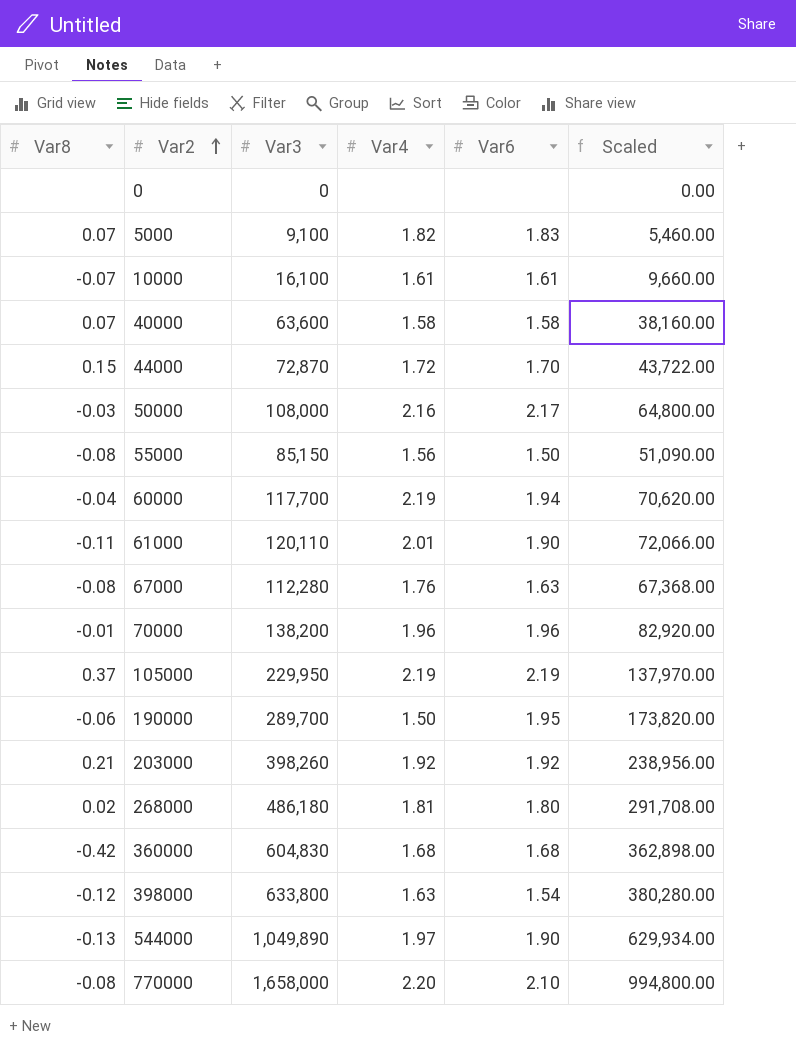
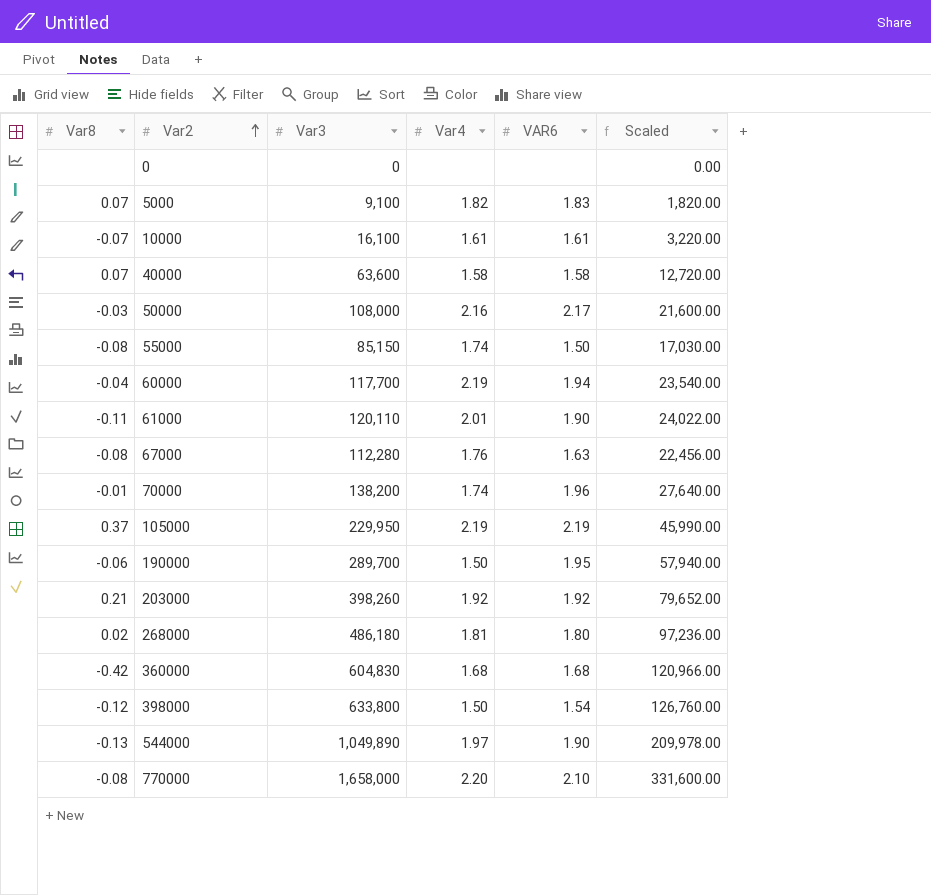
column name: Var6 -> VAR6
column Scaled | formula: [Var3] * 0.6 -> [Var3] * 0.2
row 44000: 0.15 | 72,870 | 1.72 | 1.70 | 43,722.00 -> none
55000 | Var4: 1.56 -> 1.74
70000 | Var4: 1.96 -> 1.74
398000 | Var4: 1.63 -> 1.50

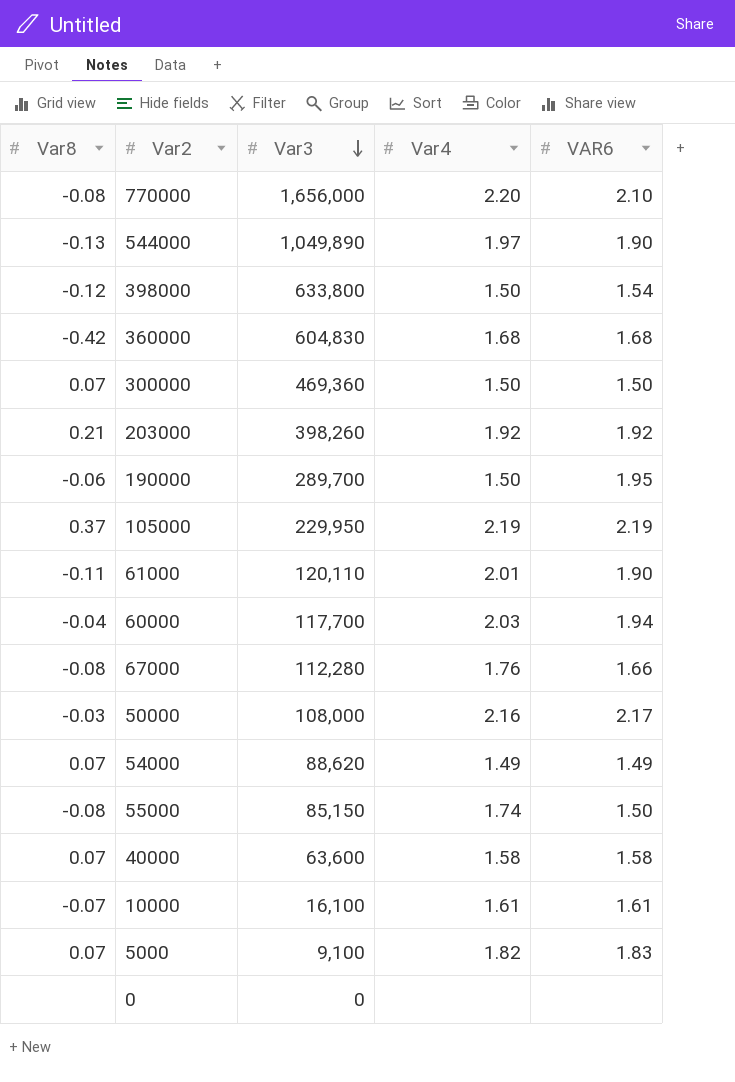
row order: Var2 ascending -> Var3 descending
column Scaled | formula: [Var3] * 0.2 -> none
row 70000: -0.01 | 138,200 | 1.74 | 1.96 | 27,640.00 -> none
row 268000: 0.02 | 486,180 | 1.81 | 1.80 | 97,236.00 -> none
770000 | Var3: 1,658,000 -> 1,656,000
row 300000: none -> 0.07 | 469,360 | 1.50 | 1.50
60000 | Var4: 2.19 -> 2.03
67000 | VAR6: 1.63 -> 1.66
row 54000: none -> 0.07 | 88,620 | 1.49 | 1.49

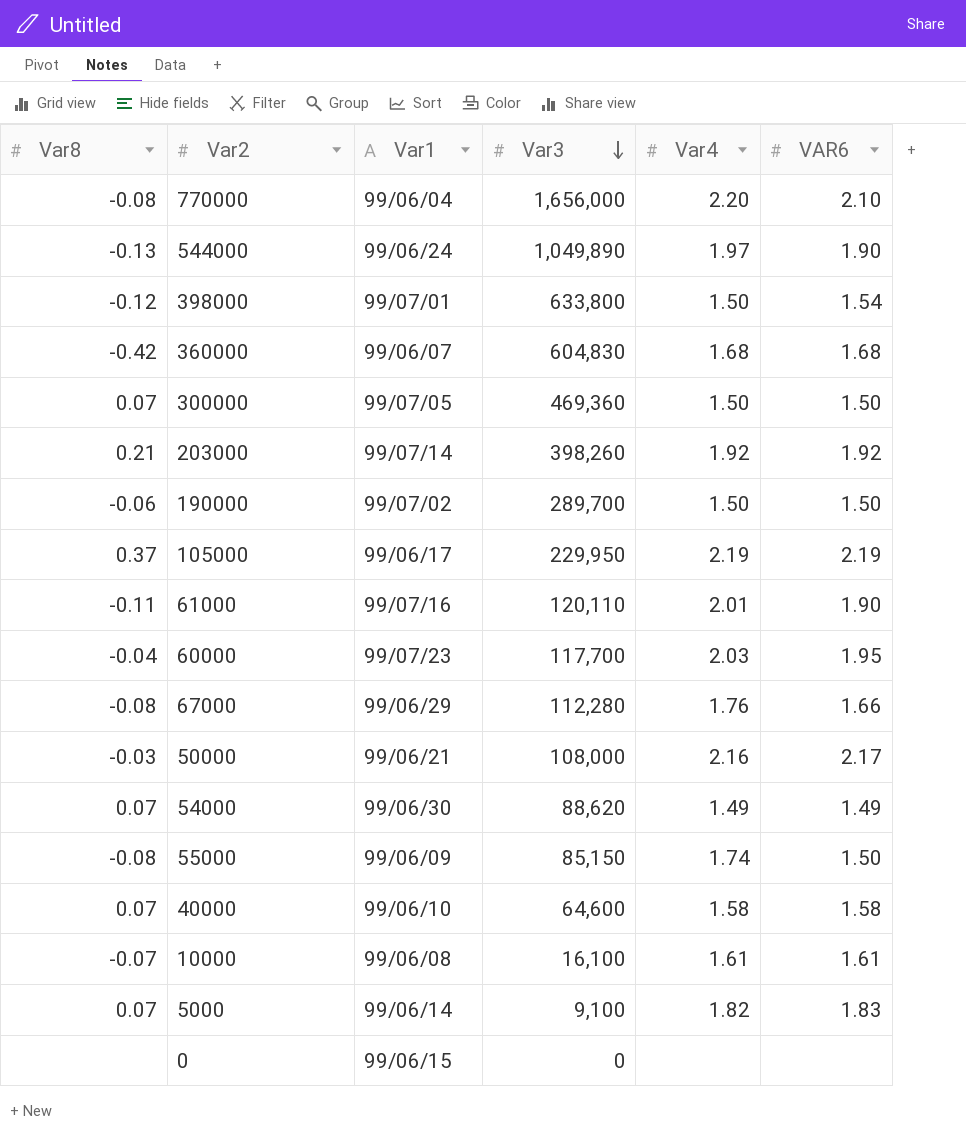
column Var1 | position: none -> 3
190000 | VAR6: 1.95 -> 1.50
60000 | VAR6: 1.94 -> 1.95
40000 | Var3: 63,600 -> 64,600

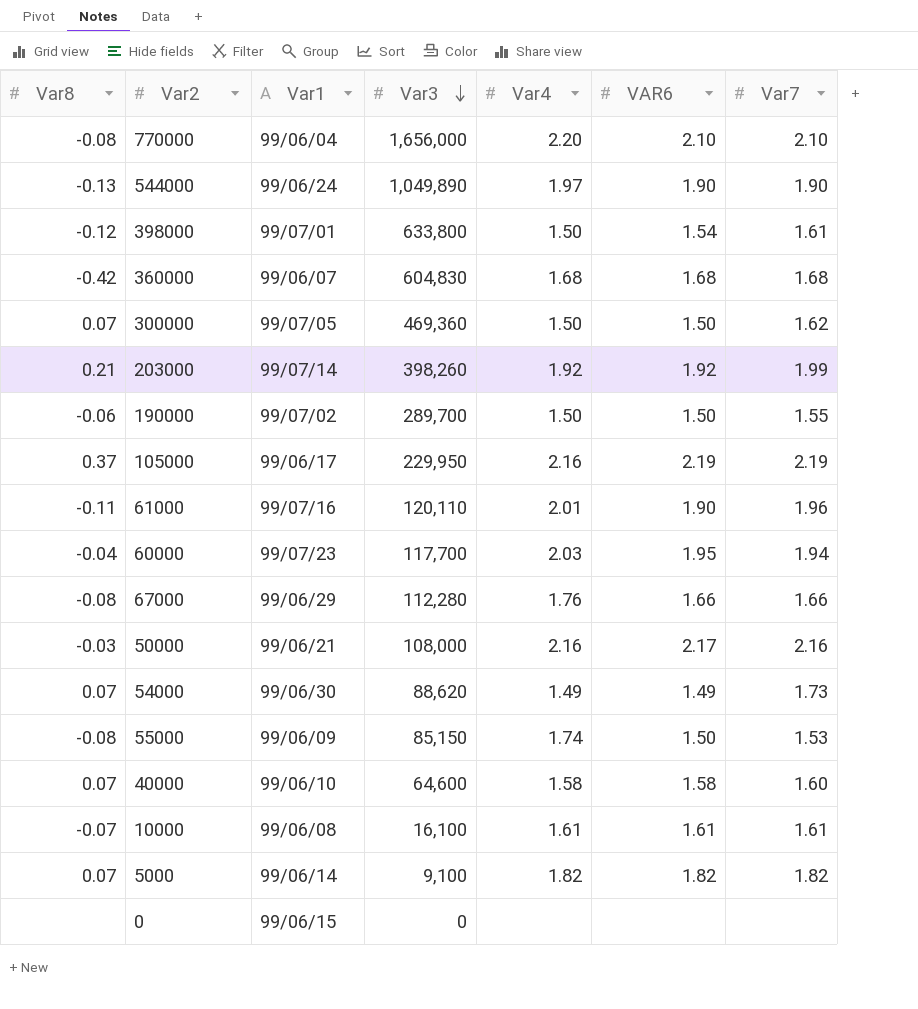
column Var7 | position: none -> 7
105000 | Var4: 2.19 -> 2.16
5000 | VAR6: 1.83 -> 1.82

